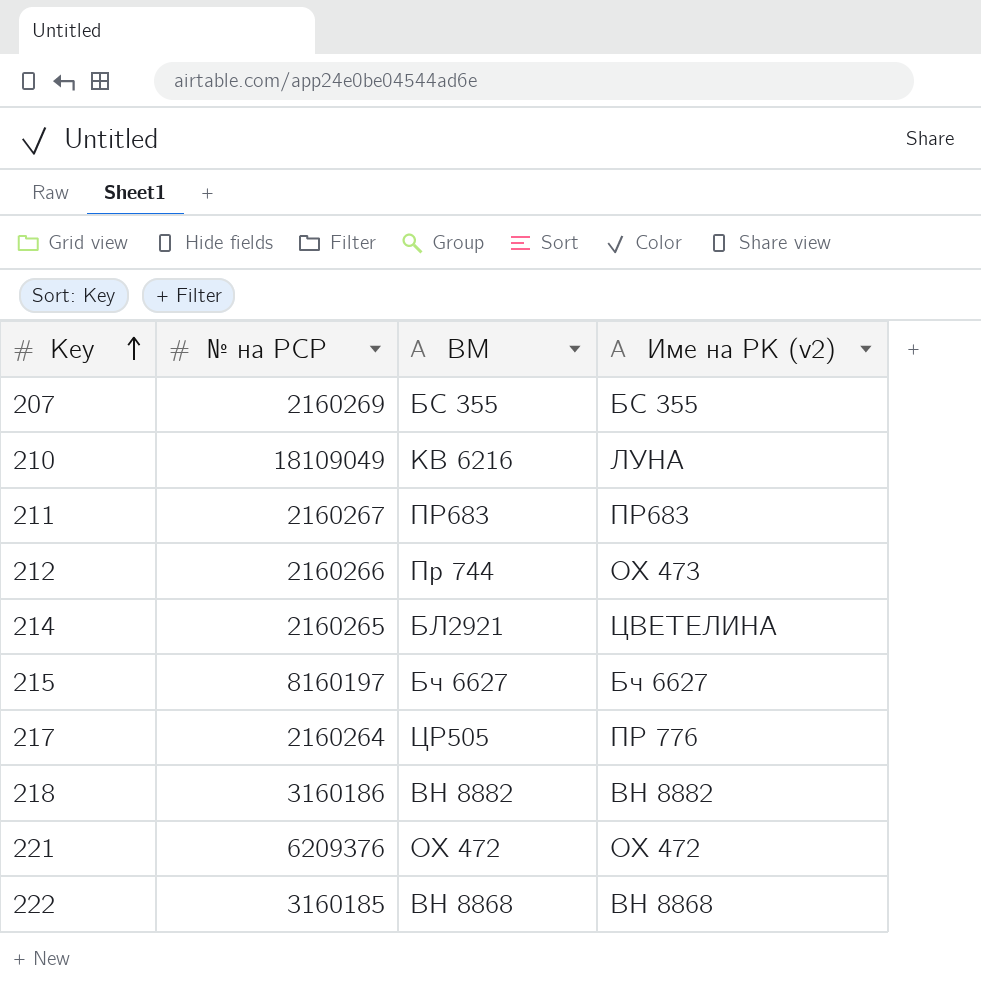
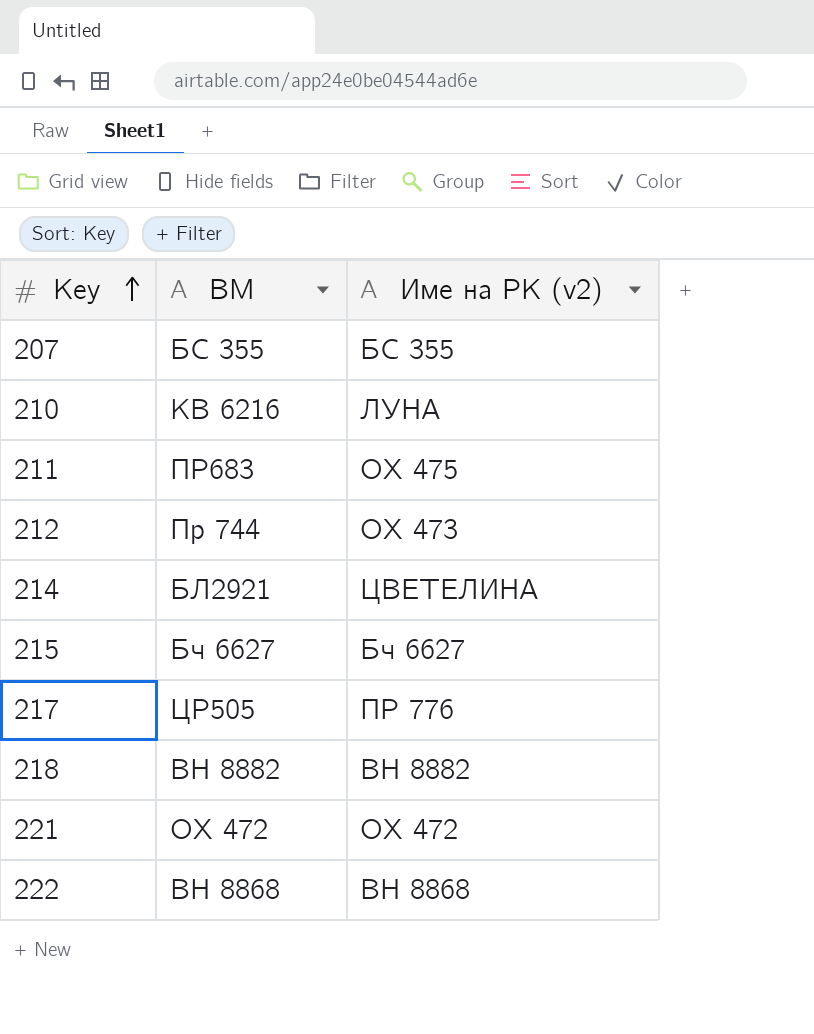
column № на РСР | position: 2 -> none
211 | Име на РК (v2): ПР683 -> ОХ 475

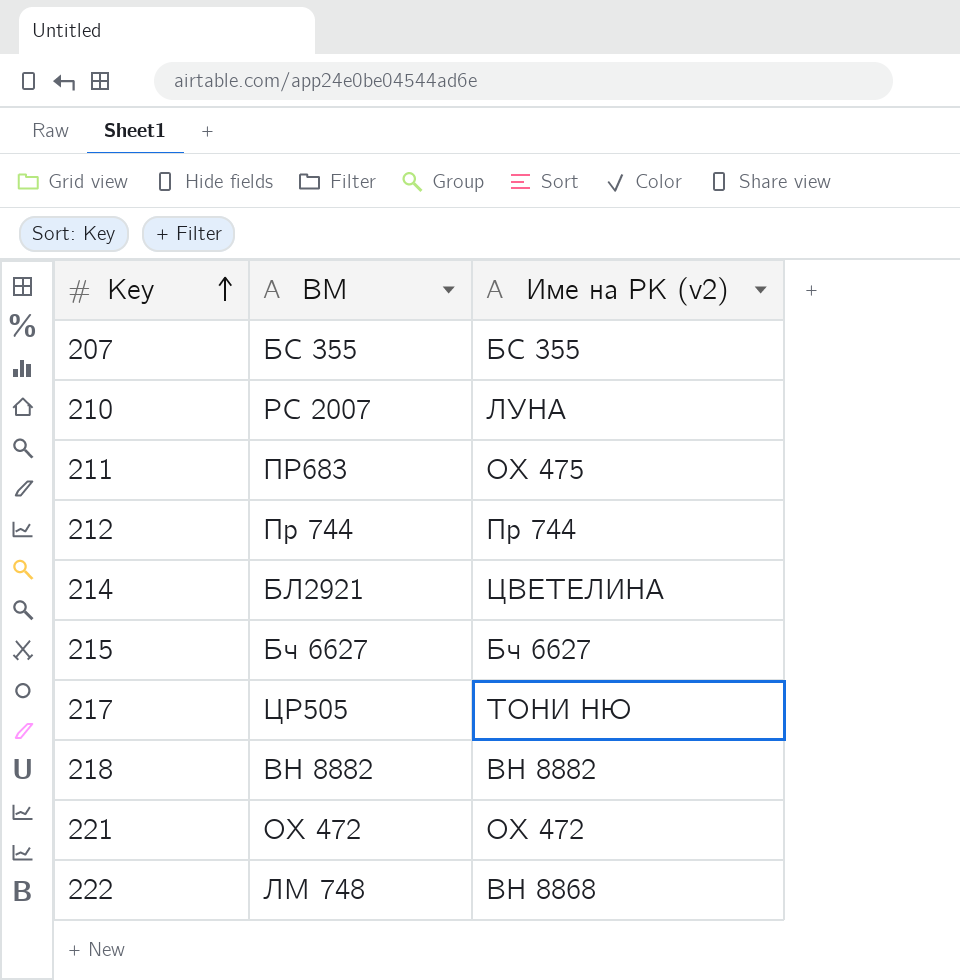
210 | ВМ: КВ 6216 -> РС 2007
212 | Име на РК (v2): ОХ 473 -> Пр 744
217 | Име на РК (v2): ПР 776 -> ТОНИ НЮ
222 | ВМ: ВН 8868 -> ЛМ 748

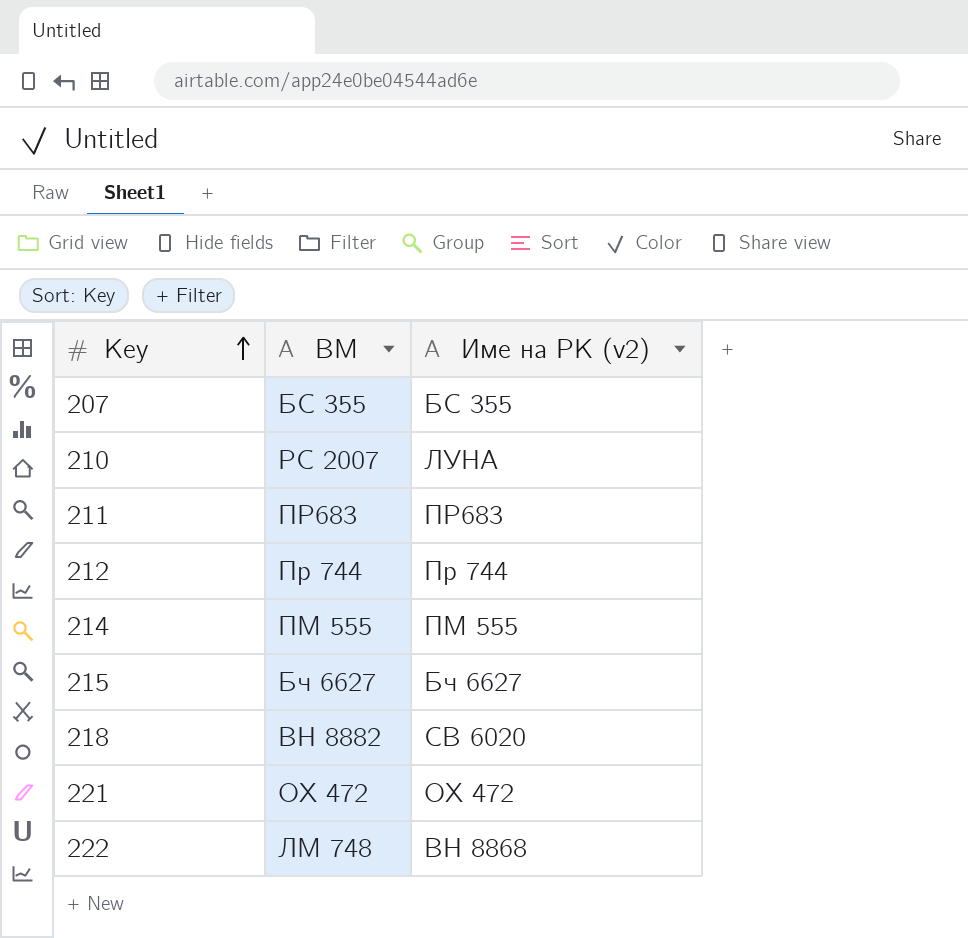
row 217: ЦР505 | ТОНИ НЮ -> none
211 | Име на РК (v2): ОХ 475 -> ПР683
214 | ВМ: БЛ2921 -> ПМ 555
214 | Име на РК (v2): ЦВЕТЕЛИНА -> ПМ 555
218 | Име на РК (v2): ВН 8882 -> СВ 6020

